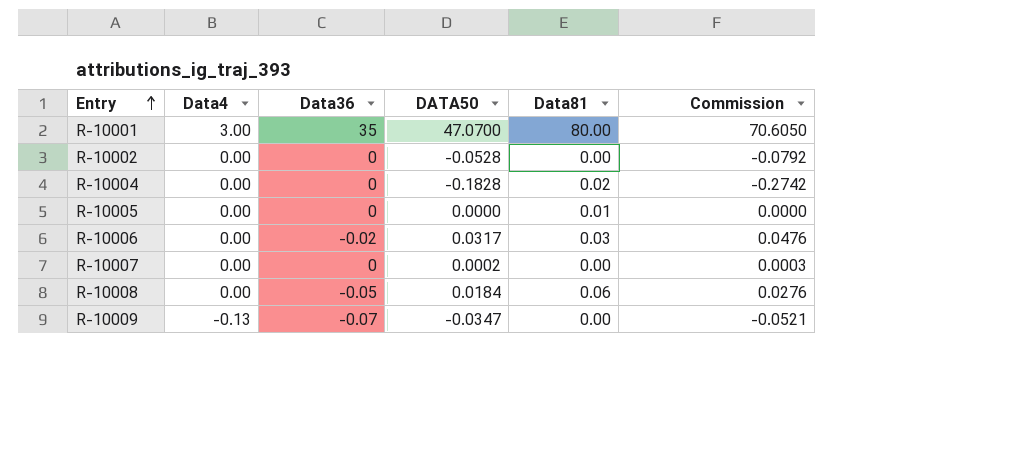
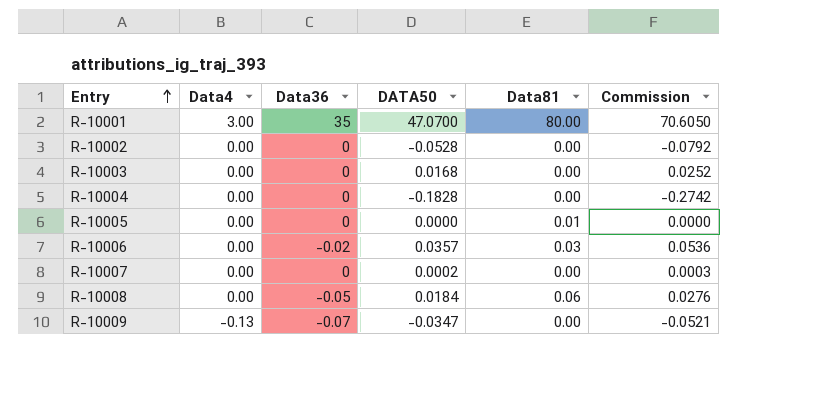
row R-10003: none -> 0.00 | 0 | 0.0168 | 0.00 | 0.0252
R-10004 | Data81: 0.02 -> 0.00
R-10006 | DATA50: 0.0317 -> 0.0357
R-10006 | Commission: 0.0476 -> 0.0536

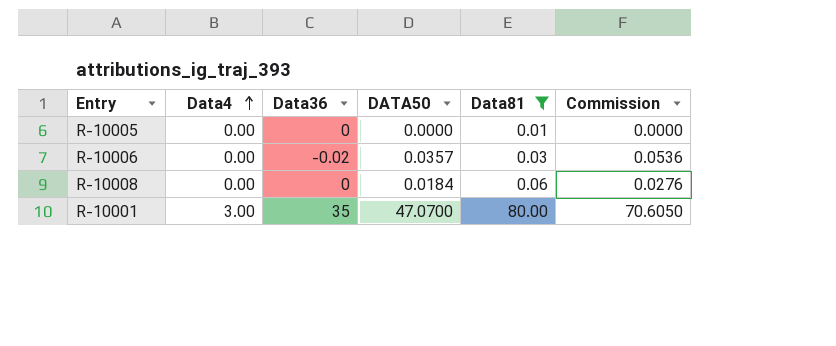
filter: none -> Data81 != 0.00
row order: Entry ascending -> Data4 ascending
R-10008 | Data36: -0.05 -> 0

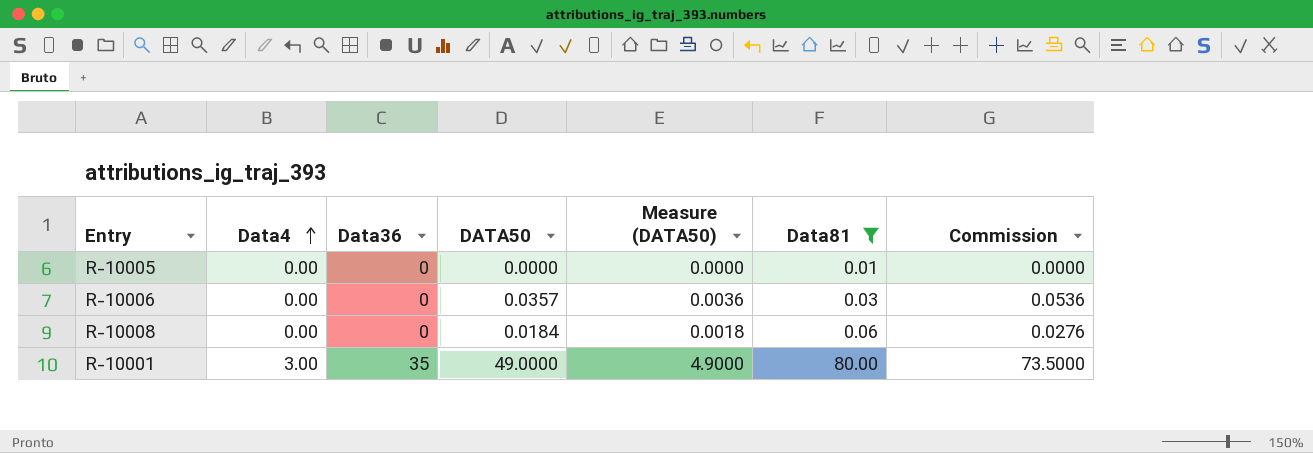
column Measure (DATA50) | formula: none -> [DATA50] * 0.1
R-10006 | Data36: -0.02 -> 0
R-10001 | DATA50: 47.0700 -> 49.0000
R-10001 | Commission: 70.6050 -> 73.5000

